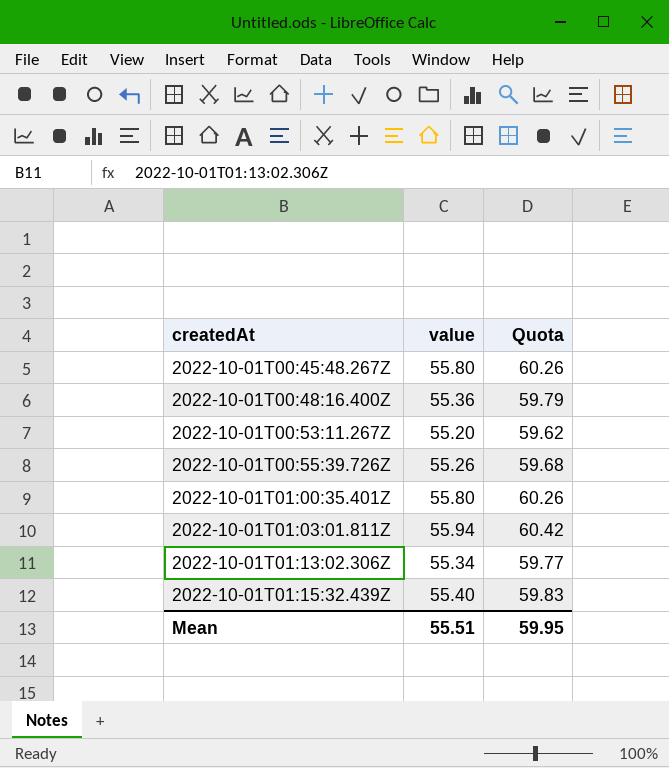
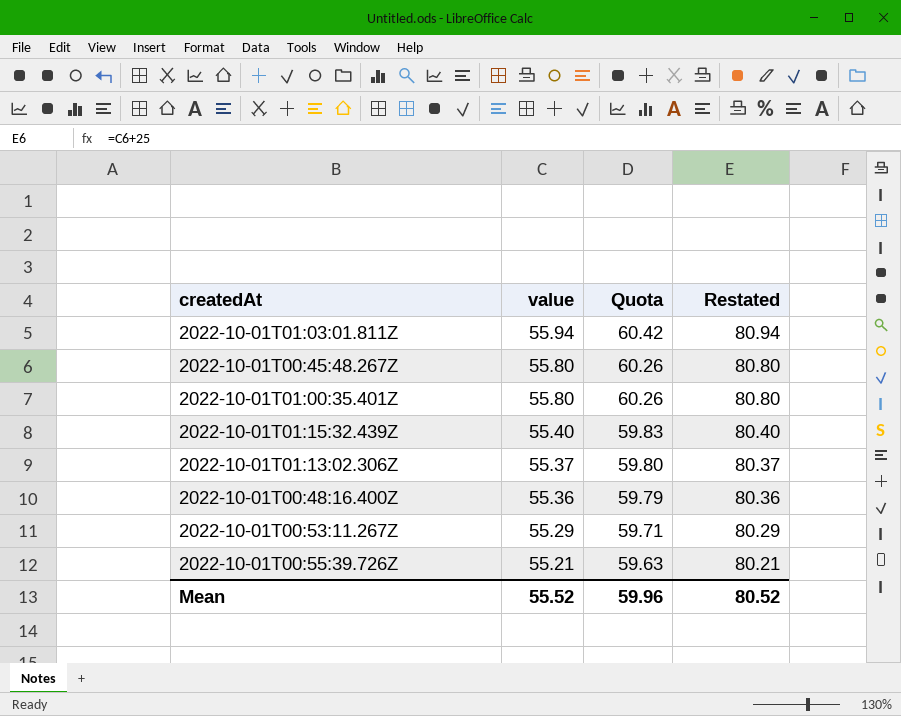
row order: createdAt ascending -> value descending
column Restated | formula: none -> [value] + 25
2022-10-01T01:13:02.306Z | value: 55.34 -> 55.37
2022-10-01T01:13:02.306Z | Quota: 59.77 -> 59.80
2022-10-01T00:53:11.267Z | value: 55.20 -> 55.29
2022-10-01T00:53:11.267Z | Quota: 59.62 -> 59.71
2022-10-01T00:55:39.726Z | value: 55.26 -> 55.21
2022-10-01T00:55:39.726Z | Quota: 59.68 -> 59.63
Mean | value: 55.51 -> 55.52
Mean | Quota: 59.95 -> 59.96

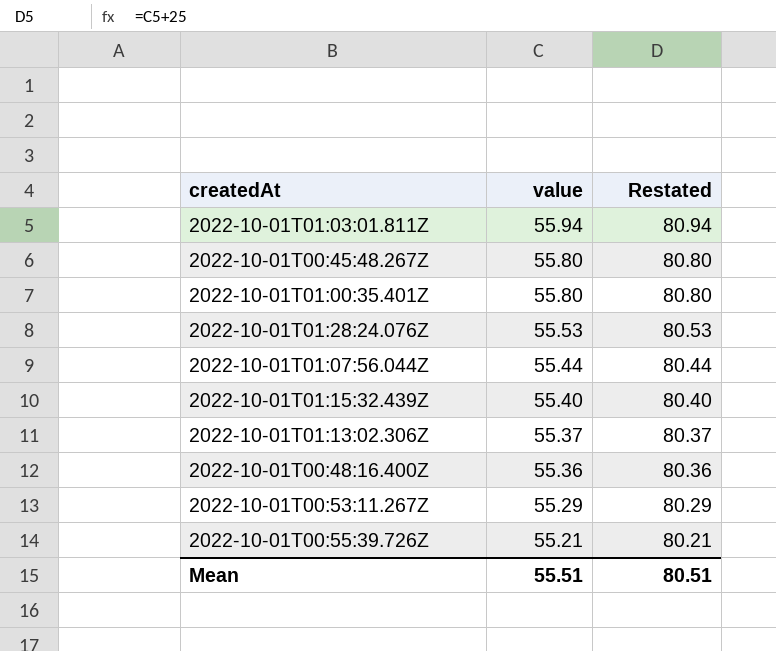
column Quota | formula: [value] * 1.08 -> none
row 2022-10-01T01:28:24.076Z: none -> 55.53 | 80.53
row 2022-10-01T01:07:56.044Z: none -> 55.44 | 80.44
Mean | value: 55.52 -> 55.51
Mean | Restated: 80.52 -> 80.51

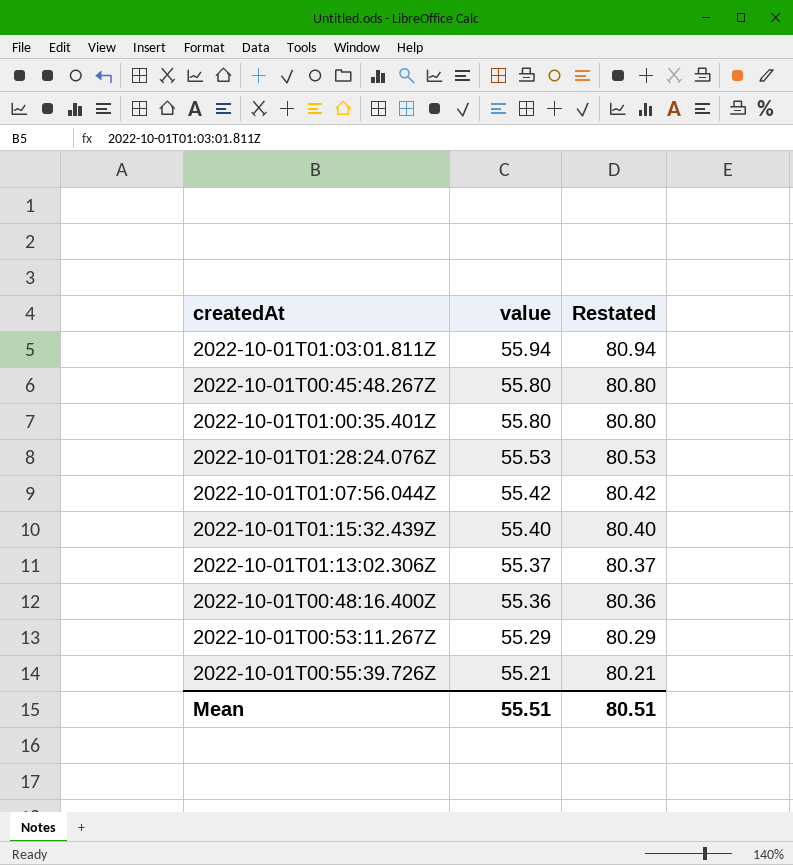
2022-10-01T01:07:56.044Z | value: 55.44 -> 55.42
2022-10-01T01:07:56.044Z | Restated: 80.44 -> 80.42

